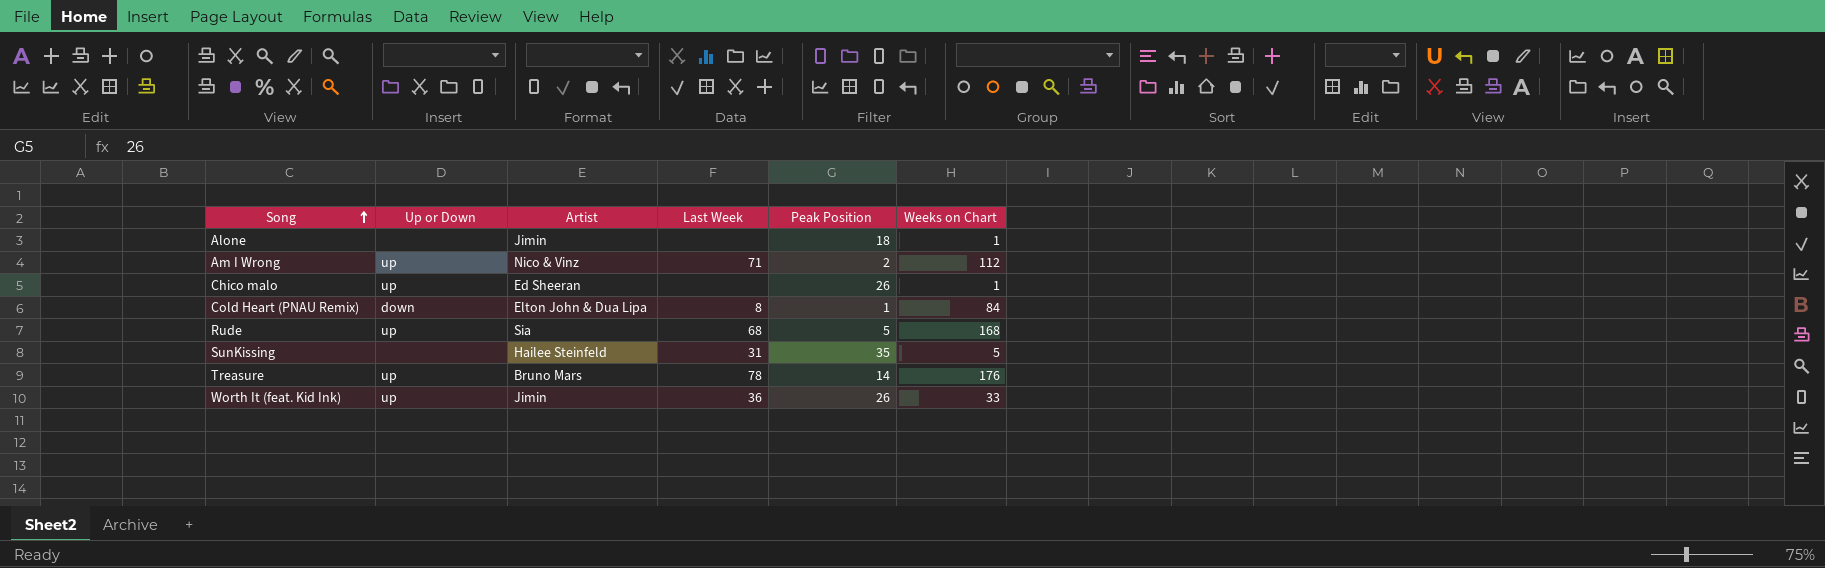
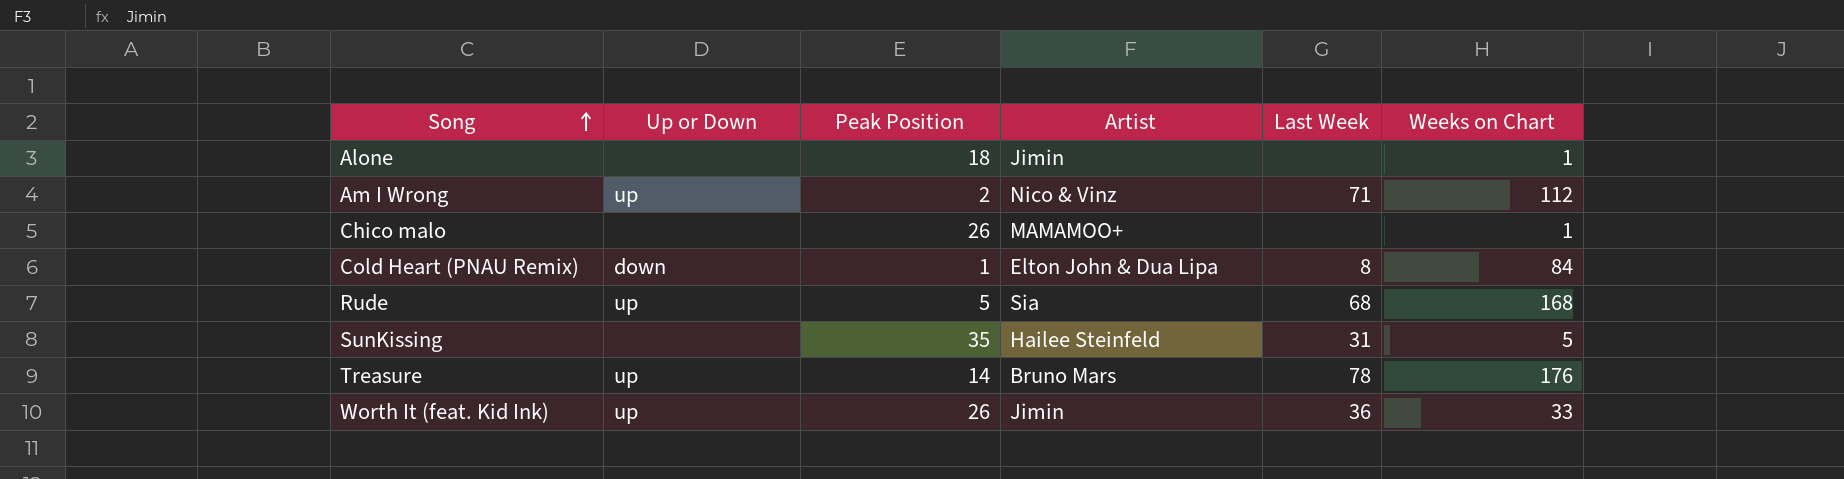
column Peak Position | position: 5 -> 3
Chico malo | Up or Down: up -> none
Chico malo | Artist: Ed Sheeran -> MAMAMOO+

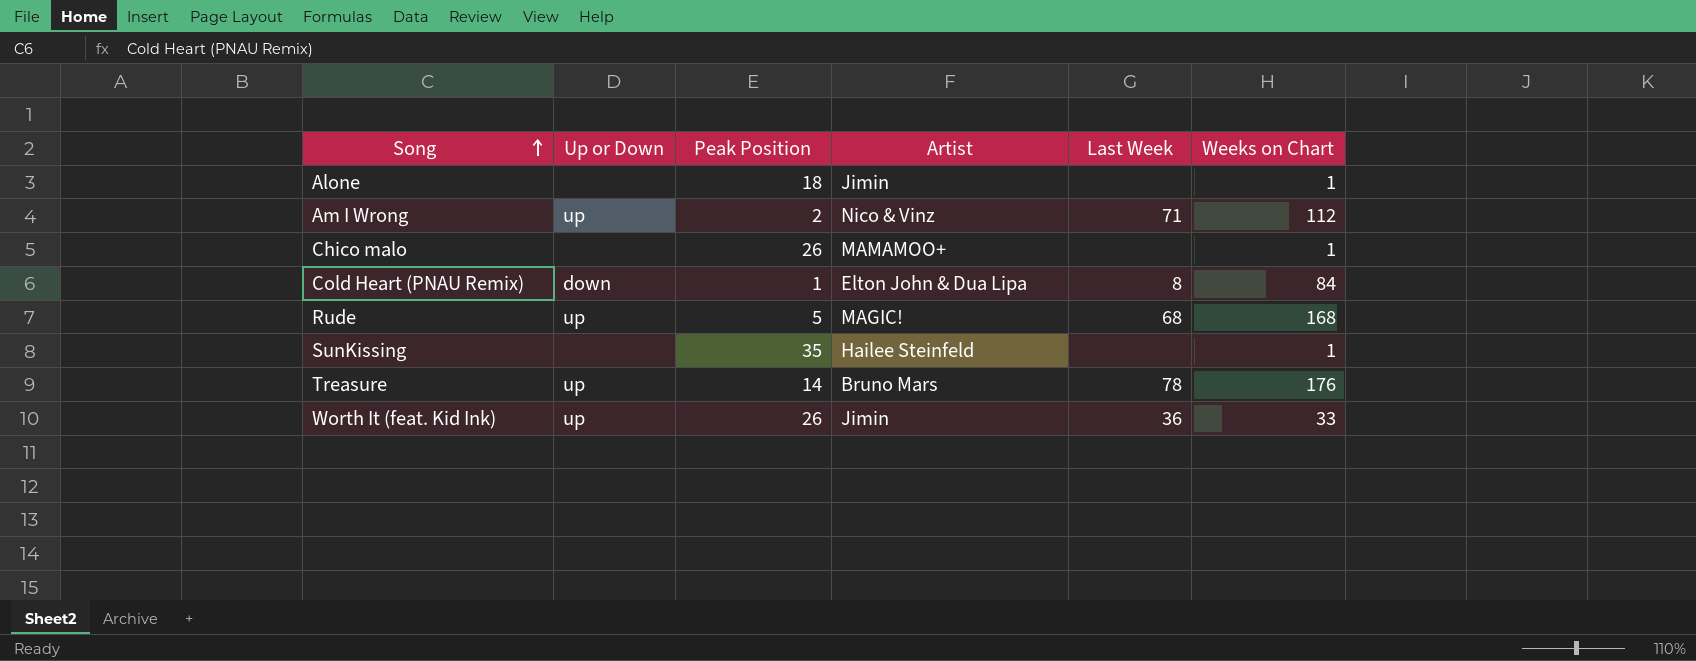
Rude | Artist: Sia -> MAGIC!
SunKissing | Last Week: 31 -> none
SunKissing | Weeks on Chart: 5 -> 1

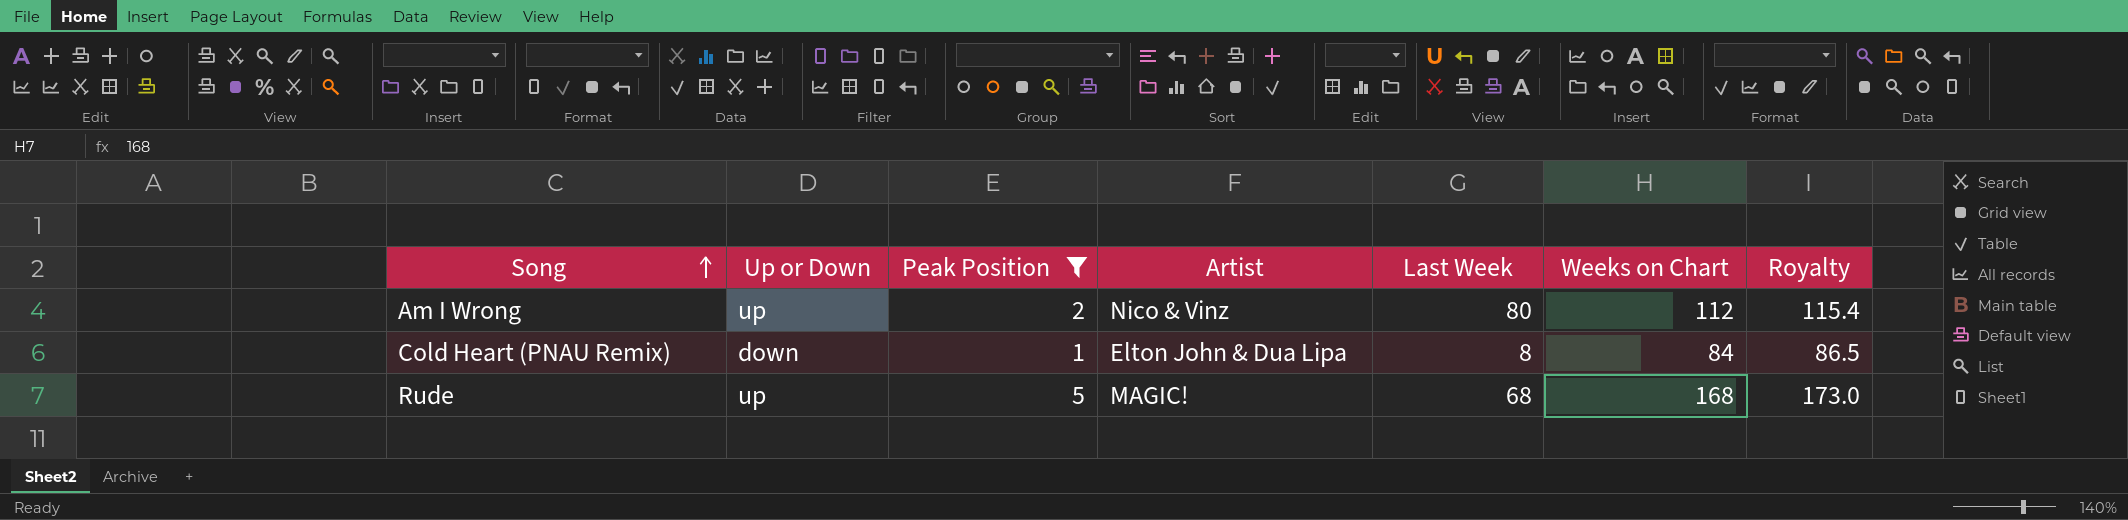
filter: none -> Peak Position <= 5
column Royalty | formula: none -> [Weeks on Chart] * 1.03
Am I Wrong | Last Week: 71 -> 80

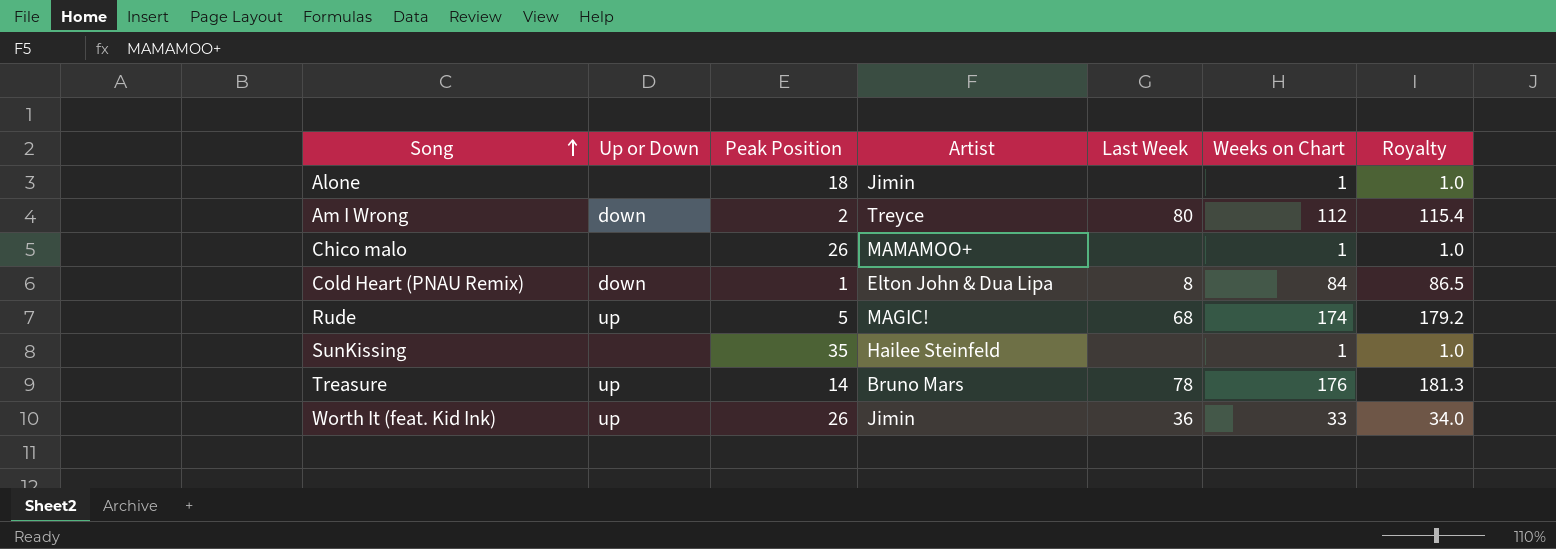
filter: Peak Position <= 5 -> none
Am I Wrong | Up or Down: up -> down
Am I Wrong | Artist: Nico & Vinz -> Treyce
Rude | Weeks on Chart: 168 -> 174
Rude | Royalty: 173.0 -> 179.2

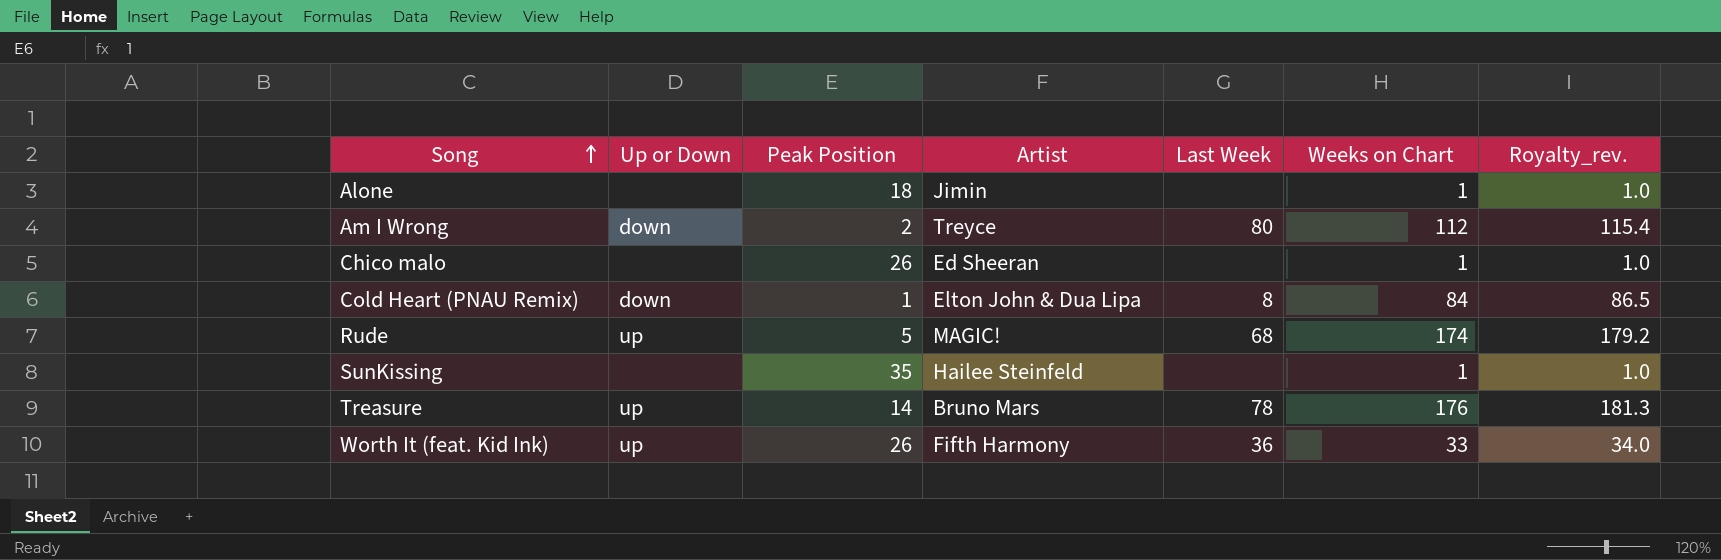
column name: Royalty -> Royalty_rev.
Chico malo | Artist: MAMAMOO+ -> Ed Sheeran
Worth It (feat. Kid Ink) | Artist: Jimin -> Fifth Harmony

